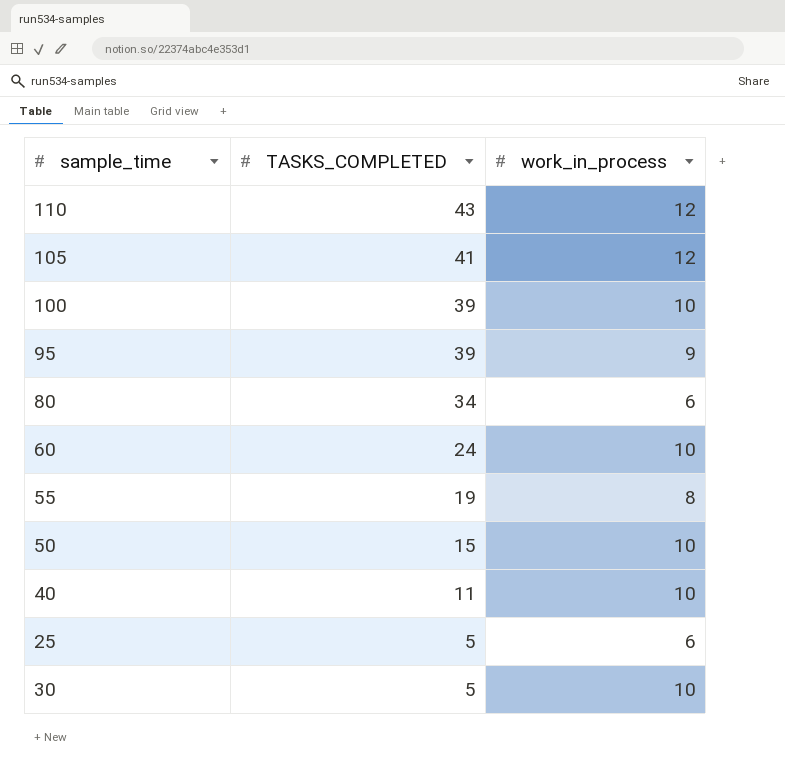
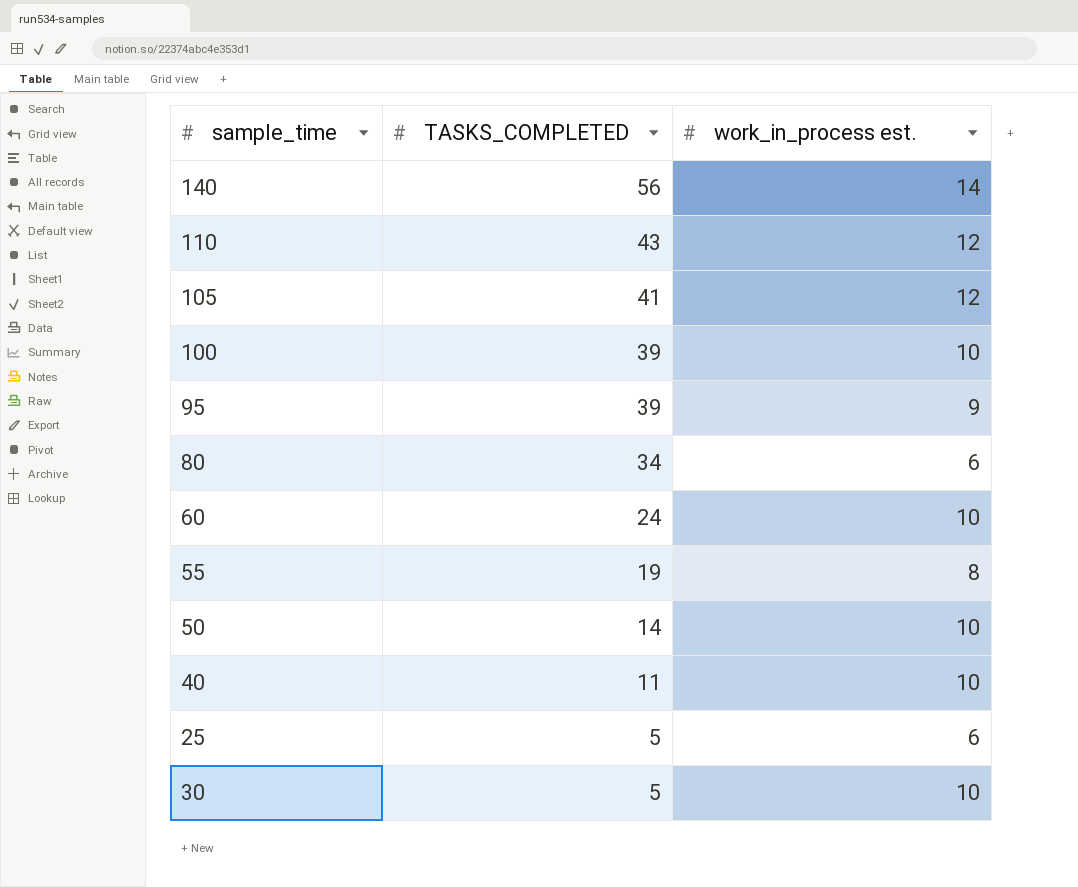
column name: work_in_process -> work_in_process est.
row 140: none -> 56 | 14
50 | TASKS_COMPLETED: 15 -> 14

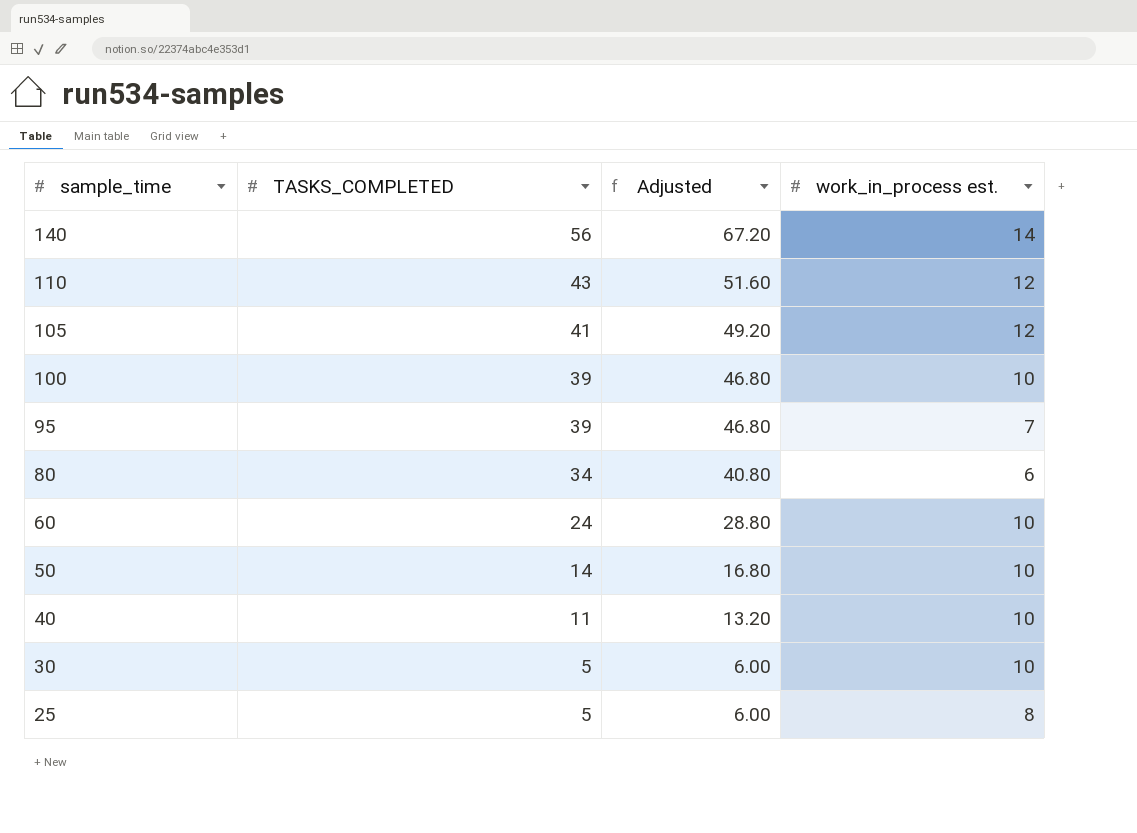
row order: TASKS_COMPLETED descending -> sample_time descending
column Adjusted | formula: none -> [TASKS_COMPLETED] * 1.2
row 55: 19 | 8 -> none
95 | work_in_process est.: 9 -> 7
25 | work_in_process est.: 6 -> 8

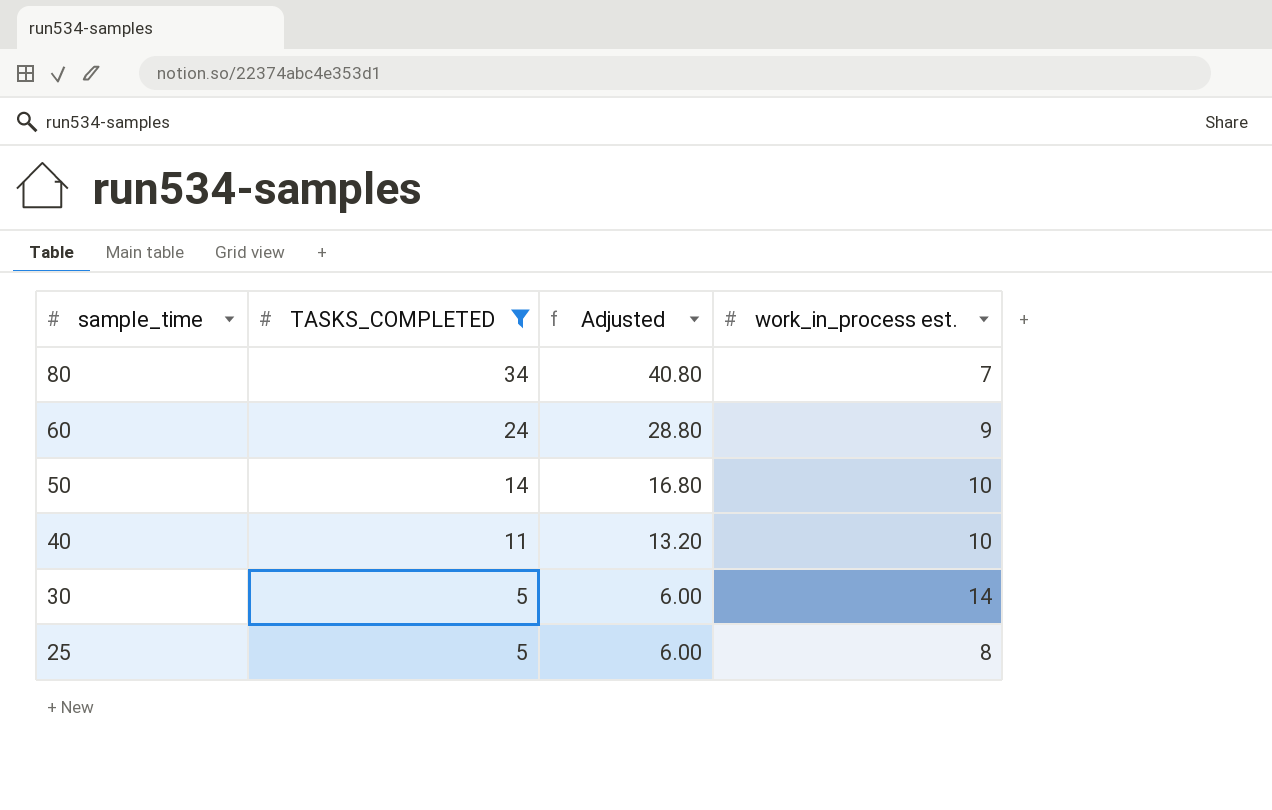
filter: none -> TASKS_COMPLETED <= 34
80 | work_in_process est.: 6 -> 7
60 | work_in_process est.: 10 -> 9
30 | work_in_process est.: 10 -> 14

